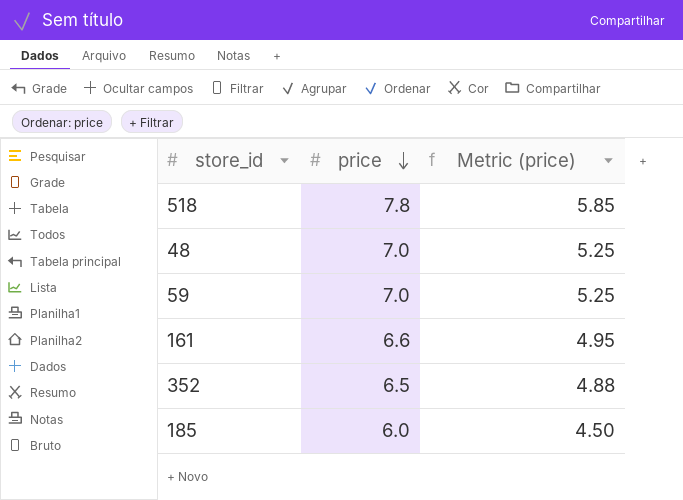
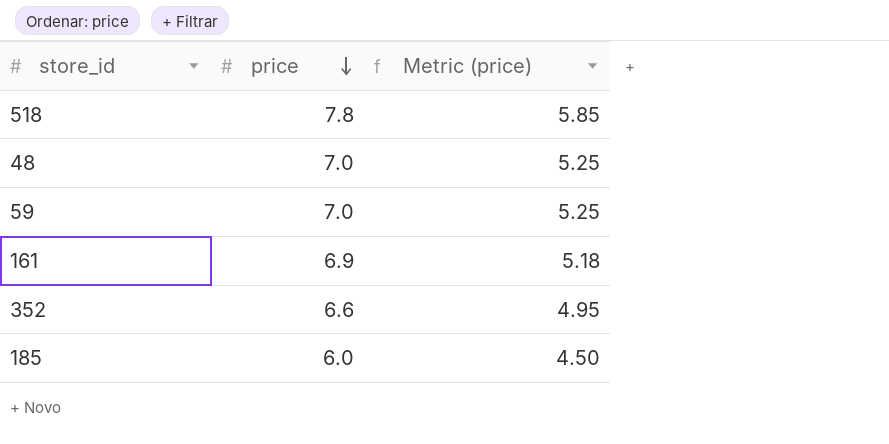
161 | price: 6.6 -> 6.9
161 | Metric (price): 4.95 -> 5.18
352 | price: 6.5 -> 6.6
352 | Metric (price): 4.88 -> 4.95

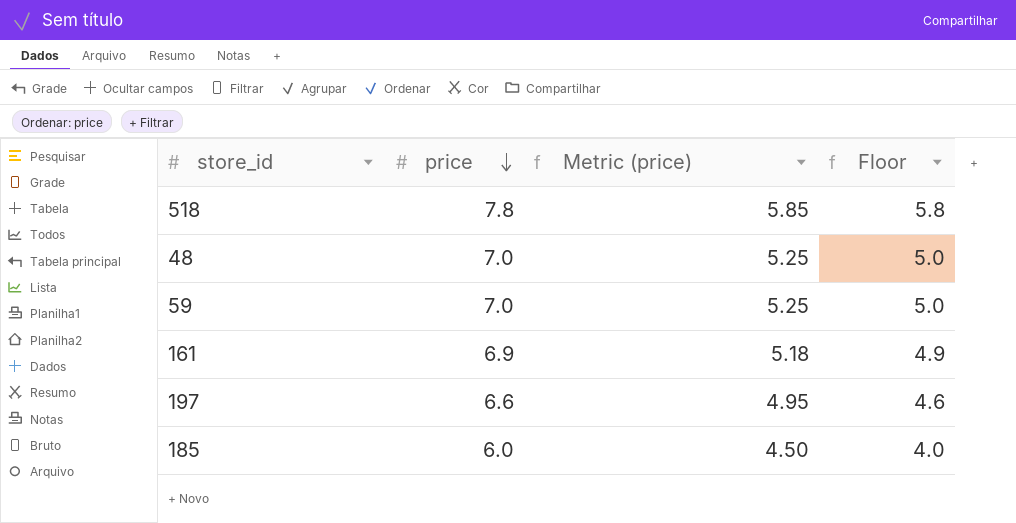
column Floor | formula: none -> [price] - 2
row 352: 6.6 | 4.95 -> none
row 197: none -> 6.6 | 4.95 | 4.6

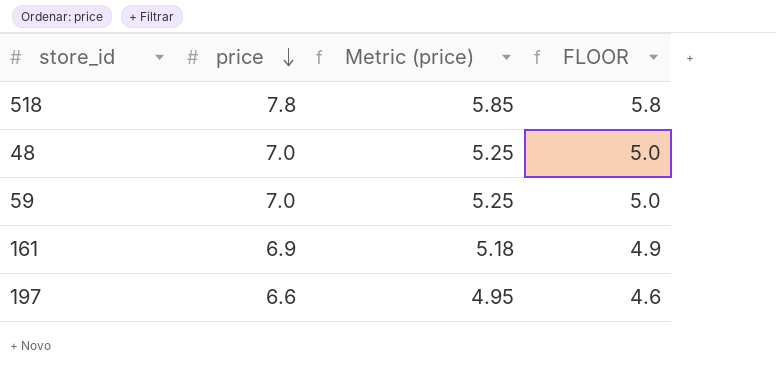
column name: Floor -> FLOOR
row 185: 6.0 | 4.50 | 4.0 -> none

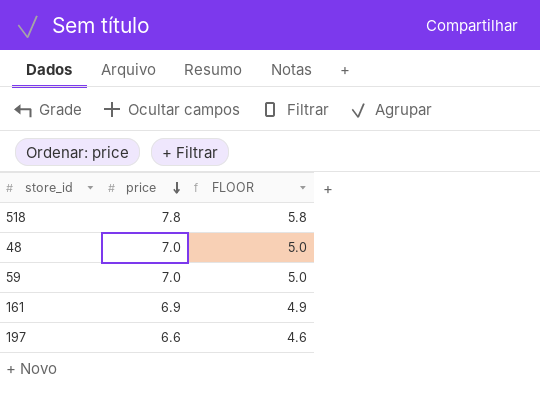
column Metric (price) | formula: [price] * 0.75 -> none

